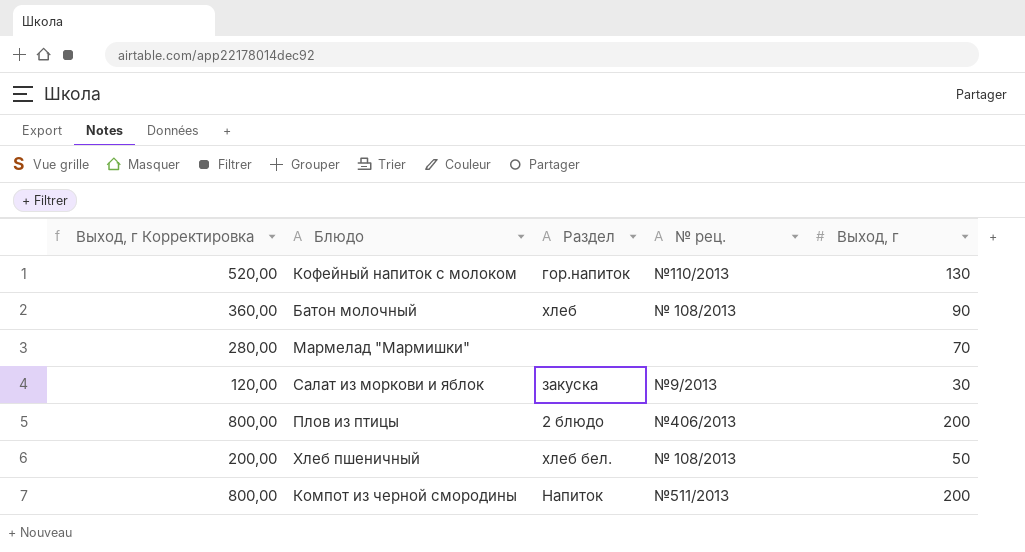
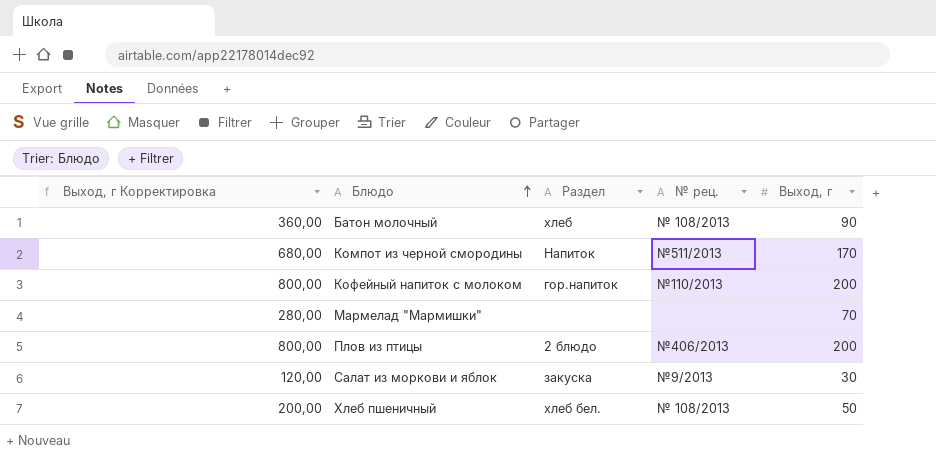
row order: none -> Блюдо ascending
Компот из черной смородины | Выход, г Корректировка: 800,00 -> 680,00
Компот из черной смородины | Выход, г: 200 -> 170
Кофейный напиток с молоком | Выход, г Корректировка: 520,00 -> 800,00
Кофейный напиток с молоком | Выход, г: 130 -> 200

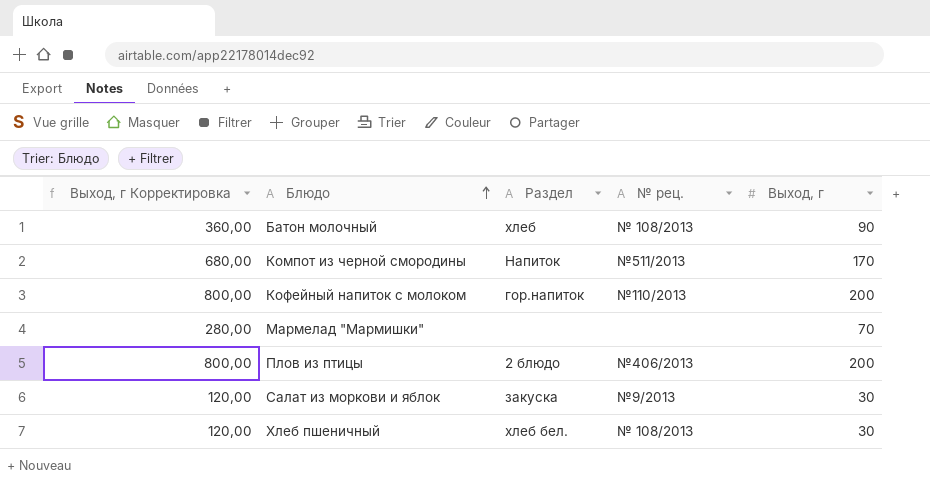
Хлеб пшеничный | Выход, г Корректировка: 200,00 -> 120,00
Хлеб пшеничный | Выход, г: 50 -> 30

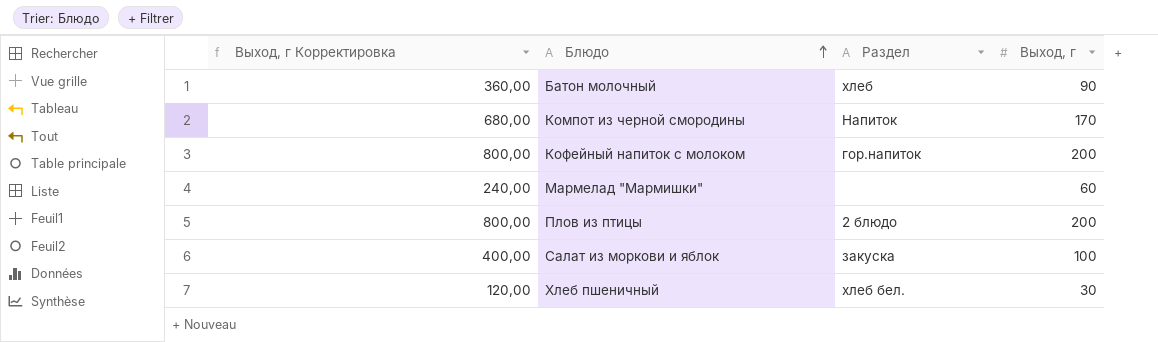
column № рец. | position: 4 -> none
Мармелад "Мармишки" | Выход, г Корректировка: 280,00 -> 240,00
Мармелад "Мармишки" | Выход, г: 70 -> 60
Салат из моркови и яблок | Выход, г Корректировка: 120,00 -> 400,00
Салат из моркови и яблок | Выход, г: 30 -> 100

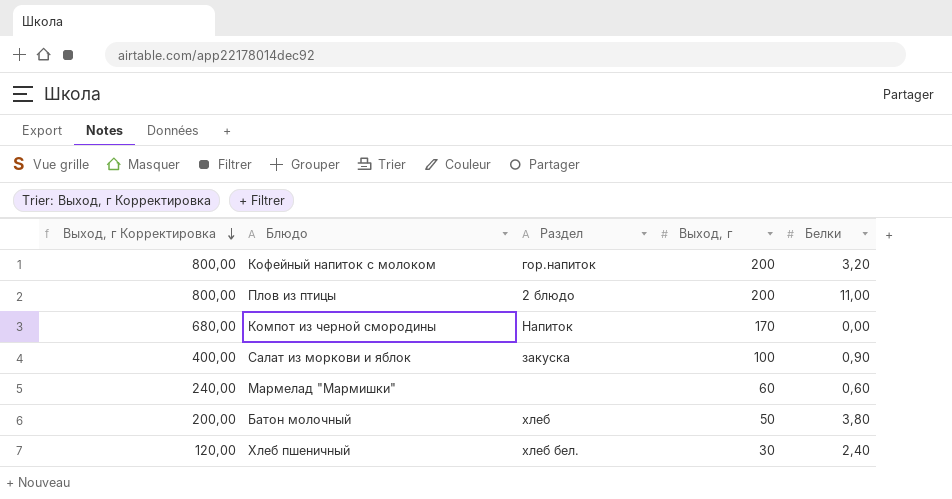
row order: Блюдо ascending -> Выход, г Корректировка descending
column Белки | position: none -> 5
Батон молочный | Выход, г Корректировка: 360,00 -> 200,00
Батон молочный | Выход, г: 90 -> 50

